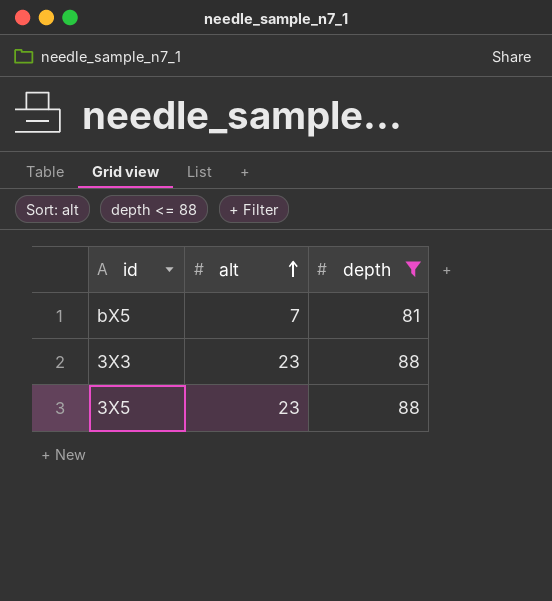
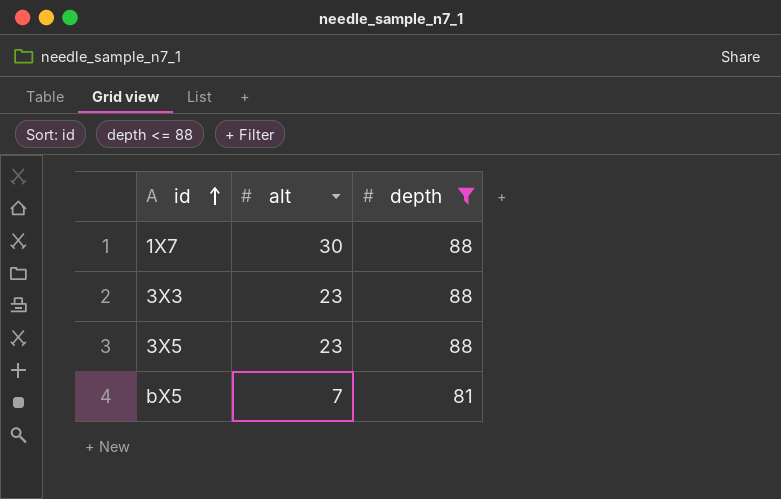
row order: alt ascending -> id ascending
row 1X7: none -> 30 | 88

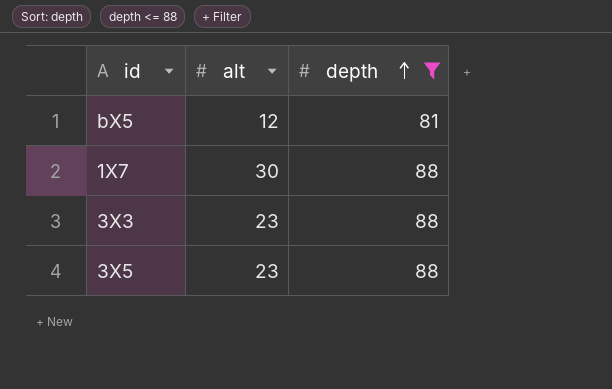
row order: id ascending -> depth ascending
bX5 | alt: 7 -> 12

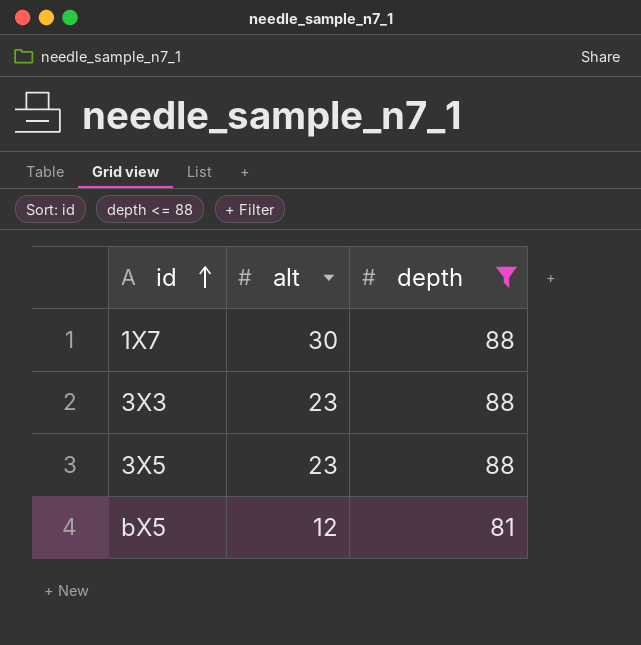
row order: depth ascending -> id ascending

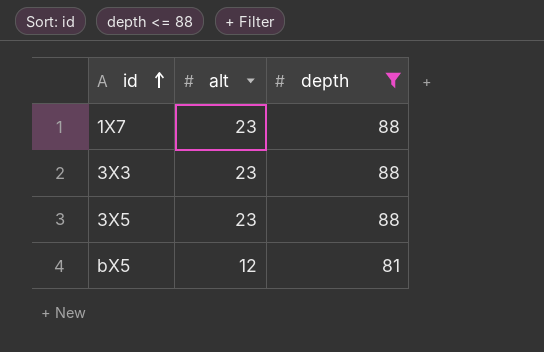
1X7 | alt: 30 -> 23

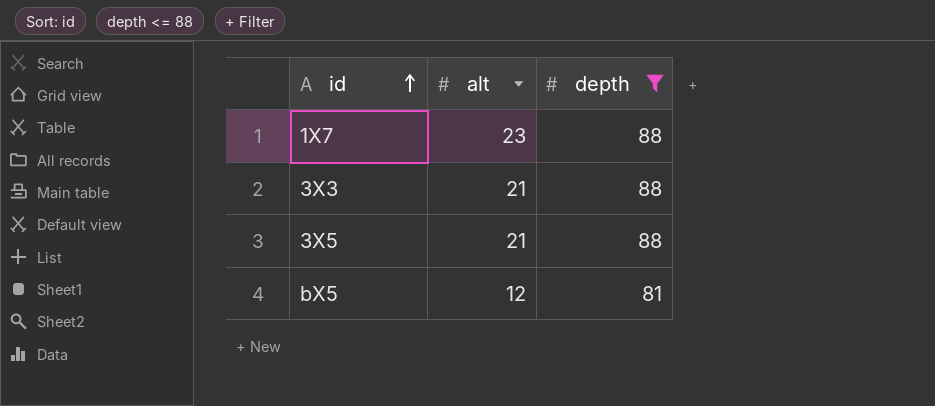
3X3 | alt: 23 -> 21
3X5 | alt: 23 -> 21

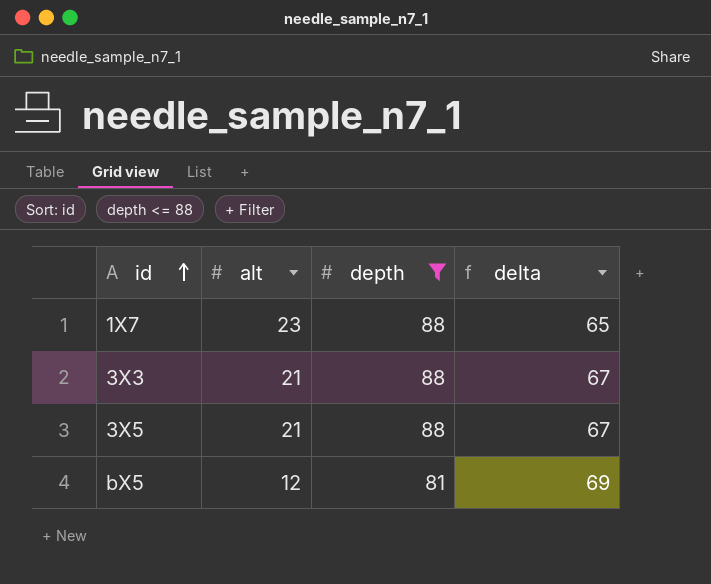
column delta | formula: none -> [depth] - [alt]

